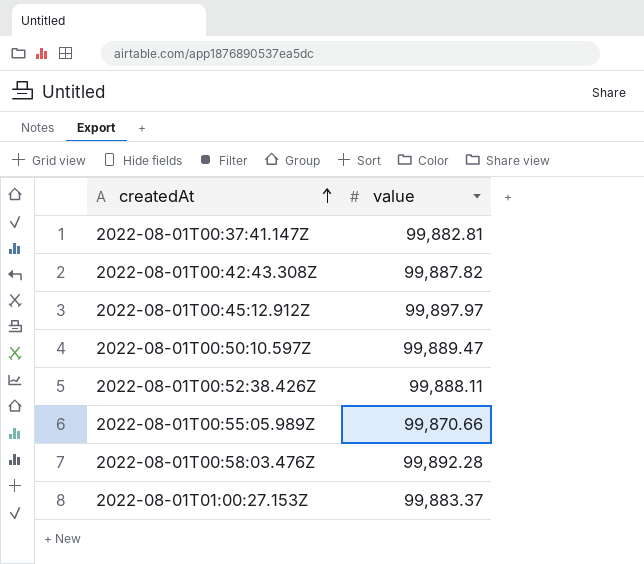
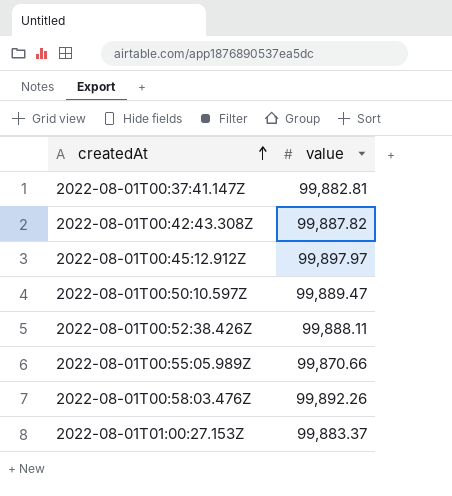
2022-08-01T00:58:03.476Z | value: 99,892.28 -> 99,892.26

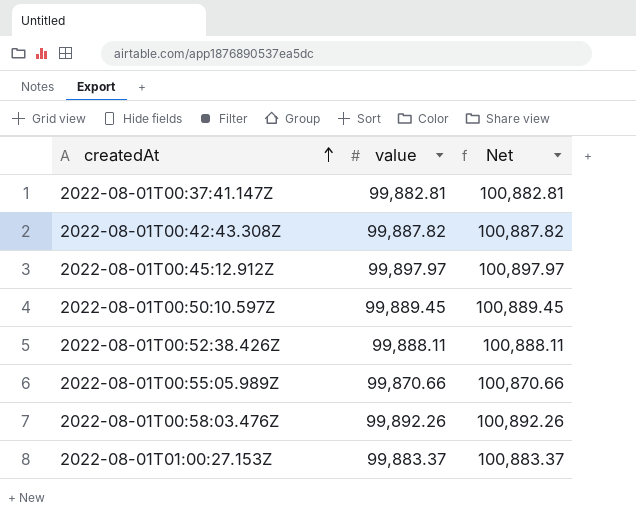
column Net | formula: none -> [value] + 1000
2022-08-01T00:50:10.597Z | value: 99,889.47 -> 99,889.45

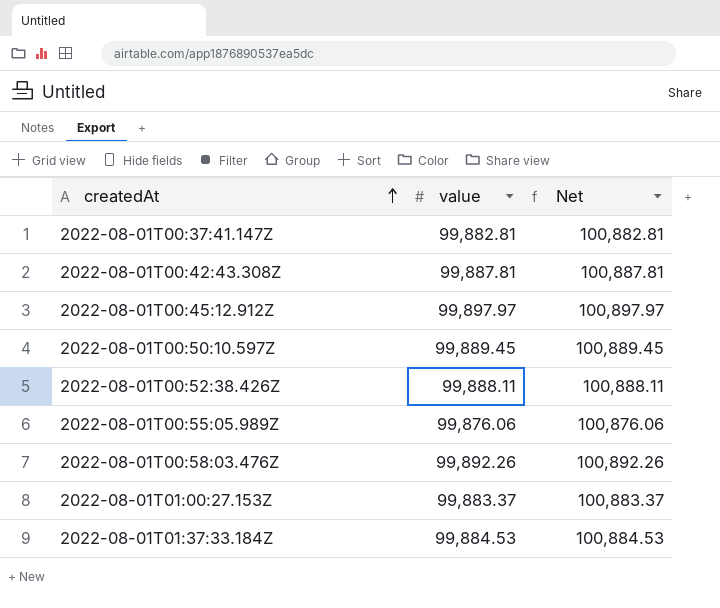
2022-08-01T00:42:43.308Z | value: 99,887.82 -> 99,887.81
2022-08-01T00:42:43.308Z | Net: 100,887.82 -> 100,887.81
2022-08-01T00:55:05.989Z | value: 99,870.66 -> 99,876.06
2022-08-01T00:55:05.989Z | Net: 100,870.66 -> 100,876.06
row 2022-08-01T01:37:33.184Z: none -> 99,884.53 | 100,884.53

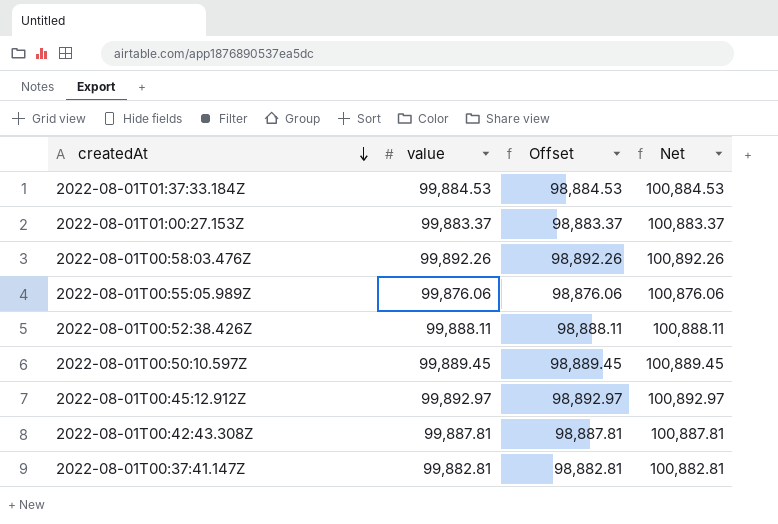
row order: createdAt ascending -> createdAt descending
column Offset | formula: none -> [value] - 1000
2022-08-01T00:45:12.912Z | value: 99,897.97 -> 99,892.97
2022-08-01T00:45:12.912Z | Net: 100,897.97 -> 100,892.97

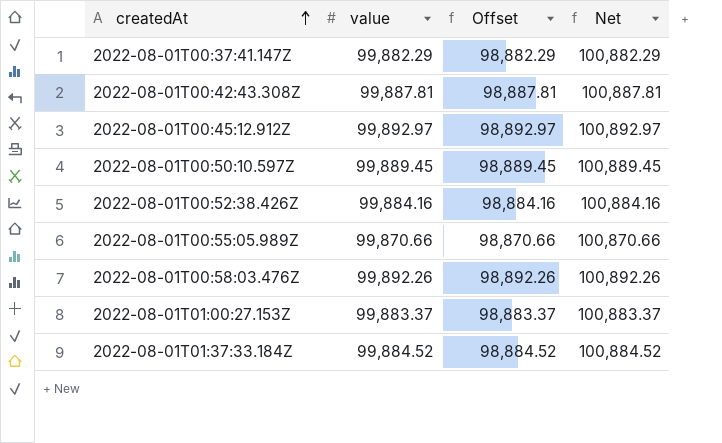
row order: createdAt descending -> createdAt ascending
2022-08-01T00:37:41.147Z | value: 99,882.81 -> 99,882.29
2022-08-01T00:37:41.147Z | Offset: 98,882.81 -> 98,882.29
2022-08-01T00:37:41.147Z | Net: 100,882.81 -> 100,882.29
2022-08-01T00:52:38.426Z | value: 99,888.11 -> 99,884.16
2022-08-01T00:52:38.426Z | Offset: 98,888.11 -> 98,884.16
2022-08-01T00:52:38.426Z | Net: 100,888.11 -> 100,884.16
2022-08-01T00:55:05.989Z | value: 99,876.06 -> 99,870.66
2022-08-01T00:55:05.989Z | Offset: 98,876.06 -> 98,870.66
2022-08-01T00:55:05.989Z | Net: 100,876.06 -> 100,870.66
2022-08-01T01:37:33.184Z | value: 99,884.53 -> 99,884.52
2022-08-01T01:37:33.184Z | Offset: 98,884.53 -> 98,884.52
2022-08-01T01:37:33.184Z | Net: 100,884.53 -> 100,884.52

